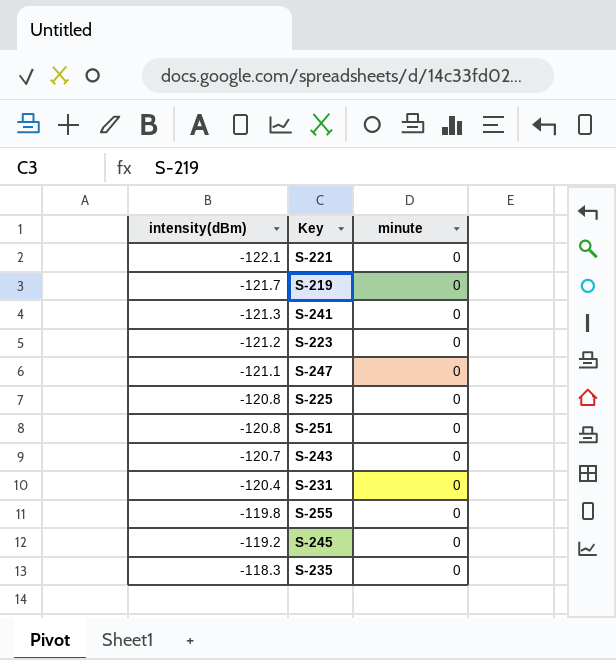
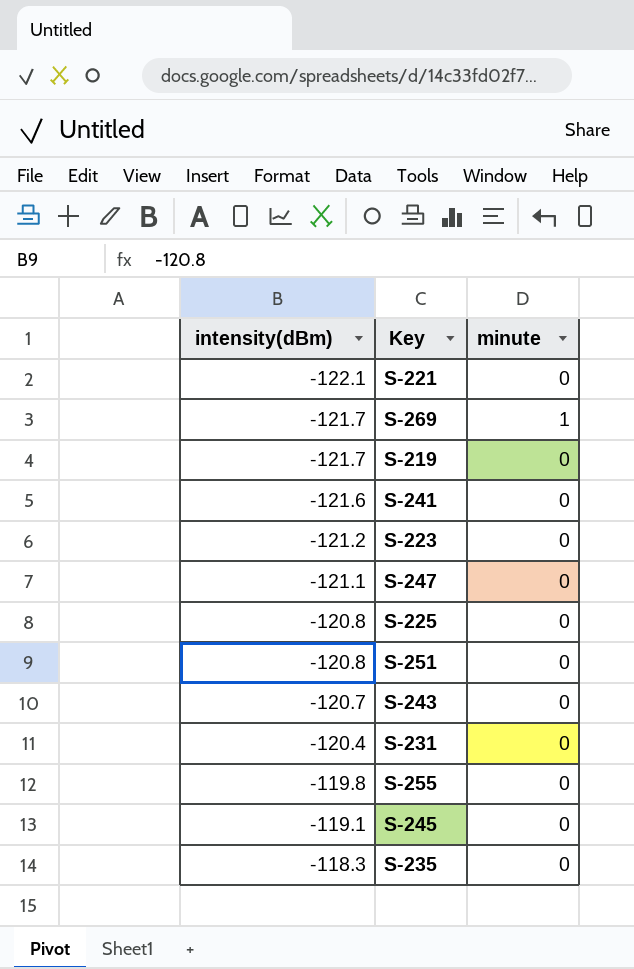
row S-269: none -> -121.7 | 1
S-241 | intensity(dBm): -121.3 -> -121.6
S-245 | intensity(dBm): -119.2 -> -119.1

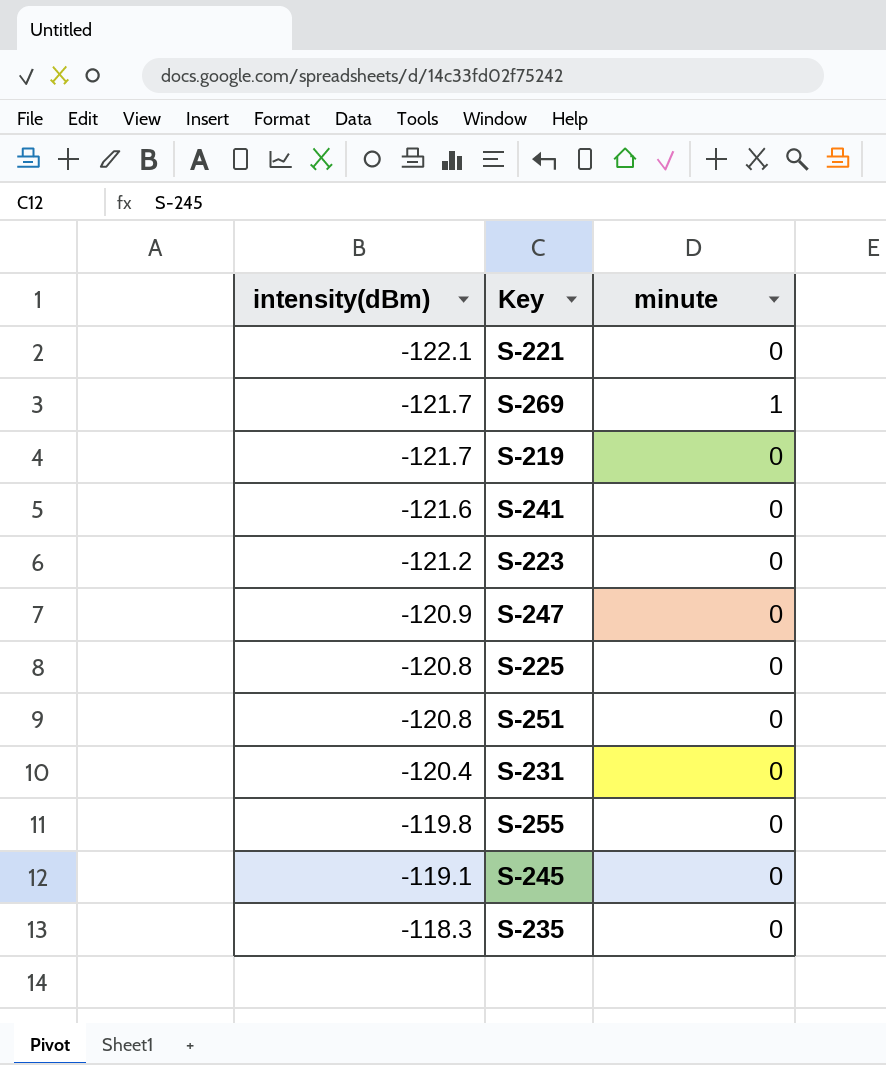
row S-243: -120.7 | 0 -> none
S-247 | intensity(dBm): -121.1 -> -120.9

